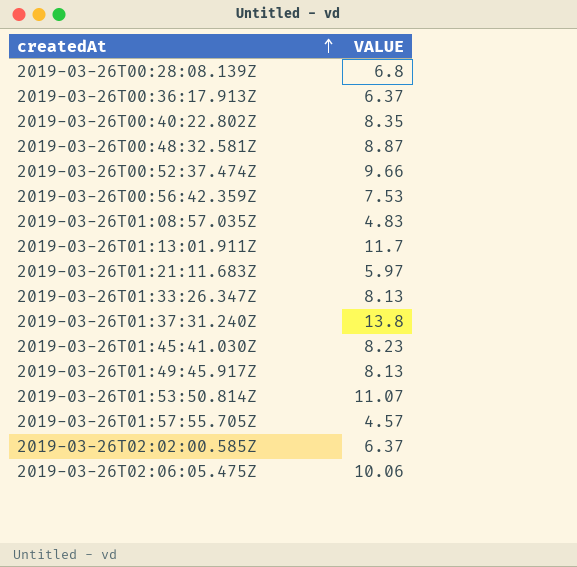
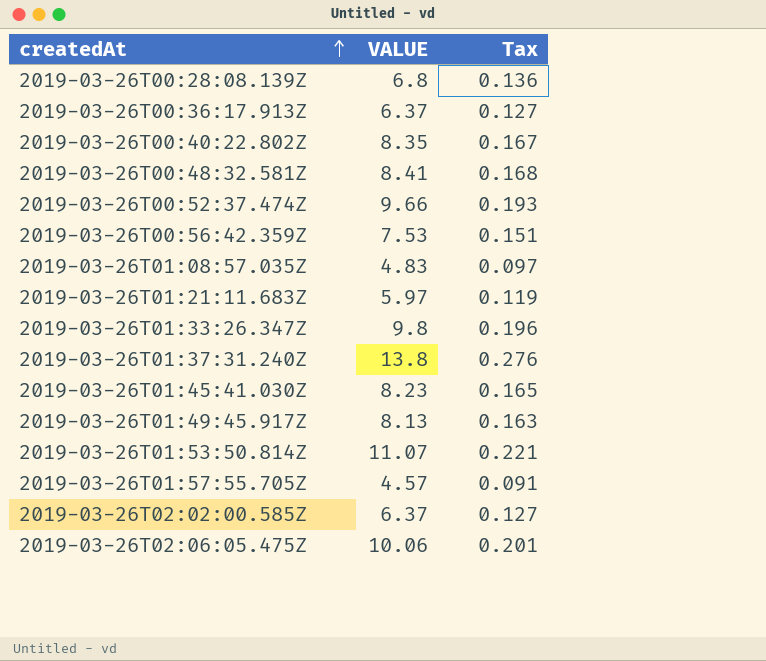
column Tax | formula: none -> [VALUE] * 0.02
row 2019-03-26T01:13:01.911Z: 11.7 -> none
2019-03-26T00:48:32.581Z | VALUE: 8.87 -> 8.41
2019-03-26T01:33:26.347Z | VALUE: 8.13 -> 9.8

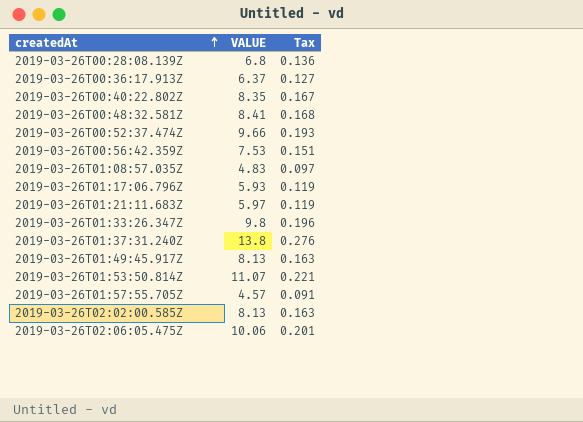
row 2019-03-26T01:45:41.030Z: 8.23 | 0.165 -> none
row 2019-03-26T01:17:06.796Z: none -> 5.93 | 0.119
2019-03-26T02:02:00.585Z | VALUE: 6.37 -> 8.13
2019-03-26T02:02:00.585Z | Tax: 0.127 -> 0.163

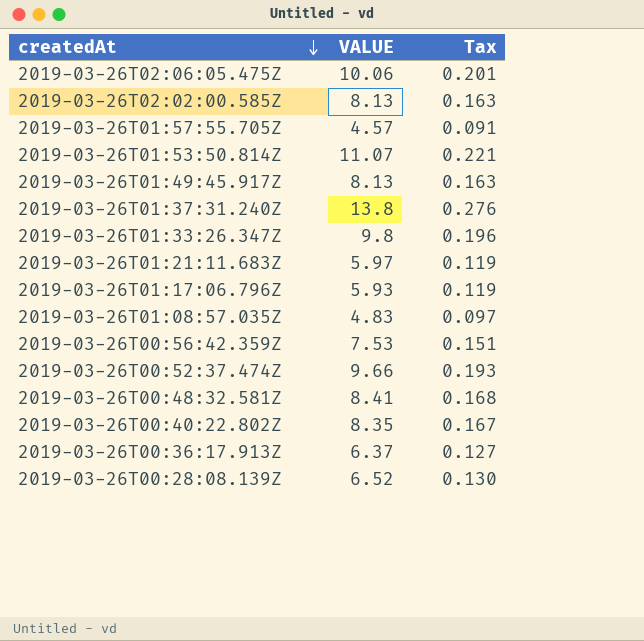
row order: createdAt ascending -> createdAt descending
2019-03-26T00:28:08.139Z | VALUE: 6.8 -> 6.52
2019-03-26T00:28:08.139Z | Tax: 0.136 -> 0.130

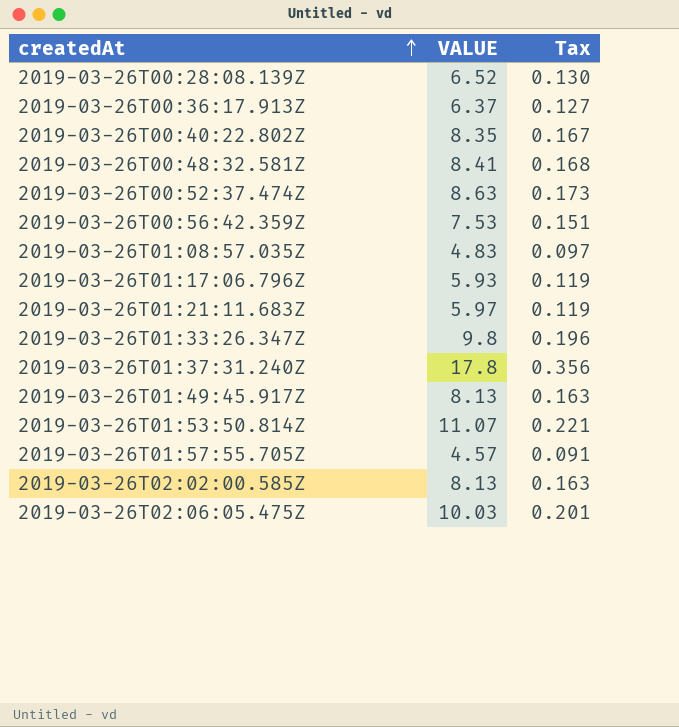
row order: createdAt descending -> createdAt ascending
2019-03-26T00:52:37.474Z | VALUE: 9.66 -> 8.63
2019-03-26T00:52:37.474Z | Tax: 0.193 -> 0.173
2019-03-26T01:37:31.240Z | VALUE: 13.8 -> 17.8
2019-03-26T01:37:31.240Z | Tax: 0.276 -> 0.356
2019-03-26T02:06:05.475Z | VALUE: 10.06 -> 10.03

